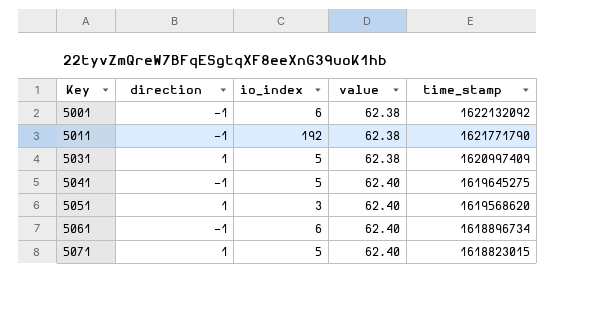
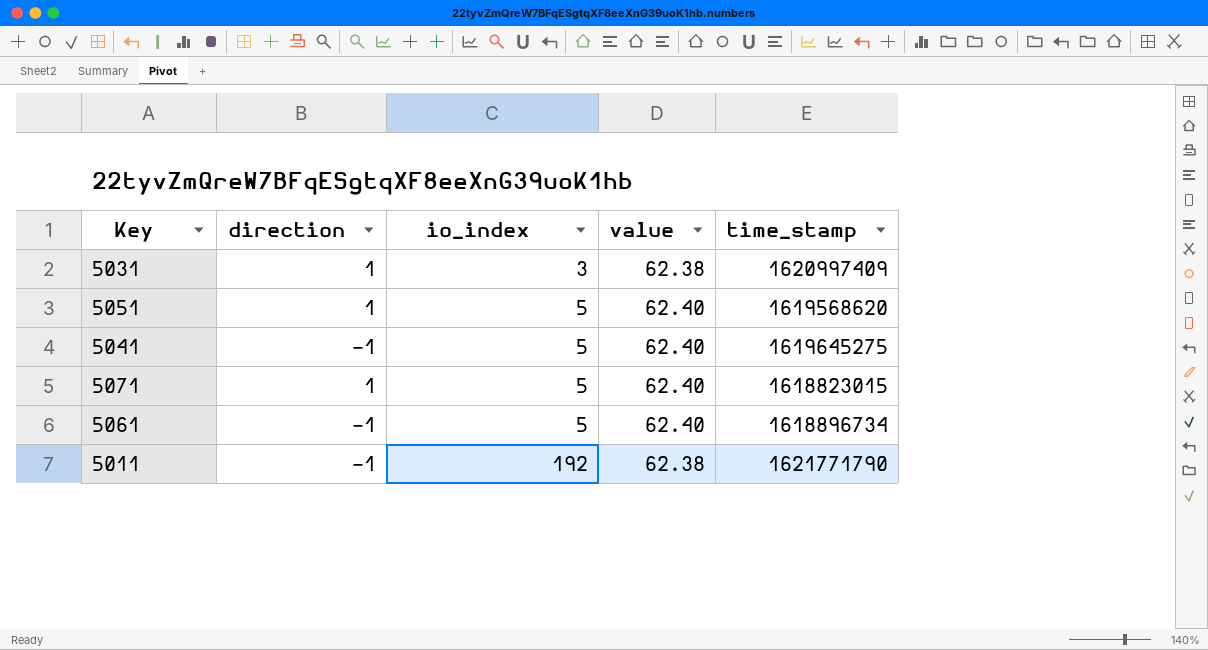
row order: Key ascending -> io_index ascending
row 5001: -1 | 6 | 62.38 | 1622132092 -> none
5031 | io_index: 5 -> 3
5051 | io_index: 3 -> 5
5061 | io_index: 6 -> 5

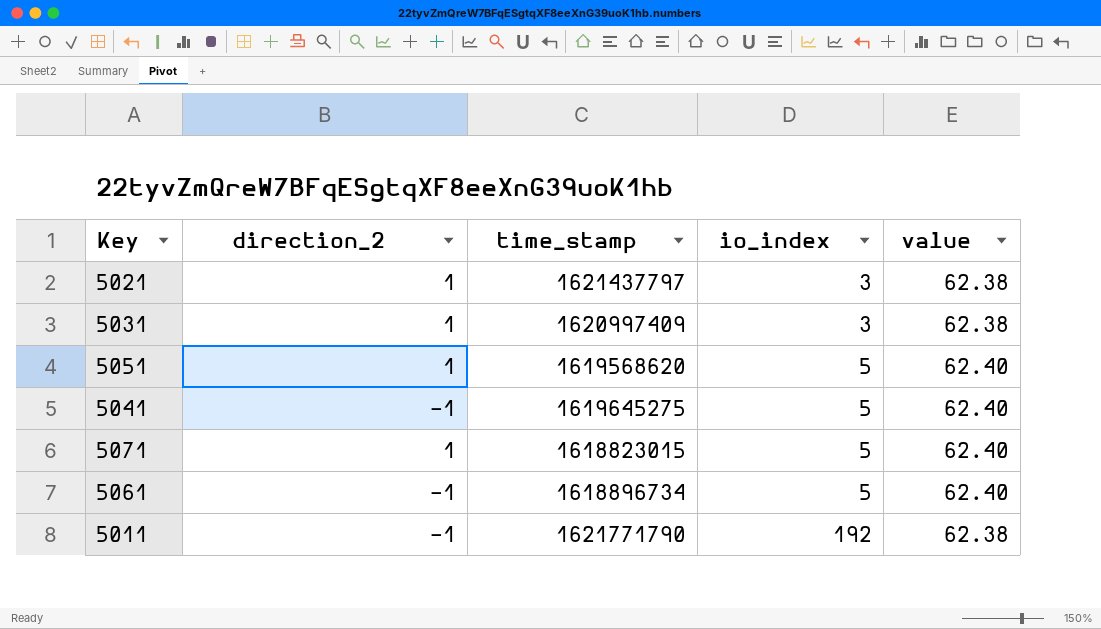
column name: direction -> direction_2
column time_stamp | position: 5 -> 3
row 5021: none -> 1 | 1621437797 | 3 | 62.38

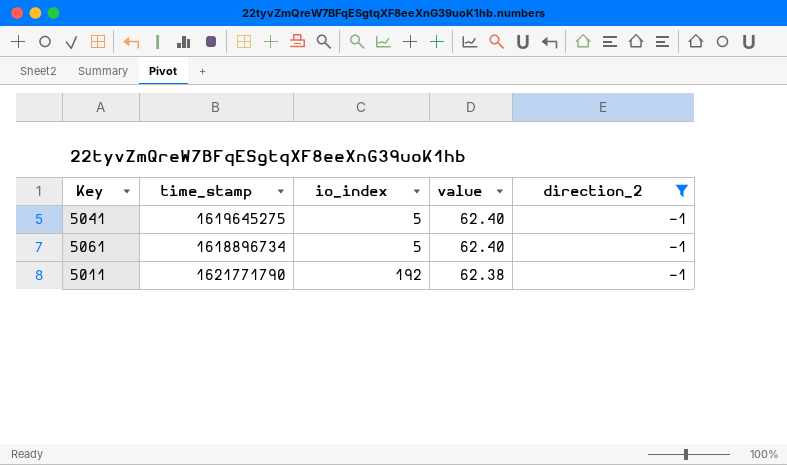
filter: none -> direction_2 = -1
column direction_2 | position: 2 -> 5

